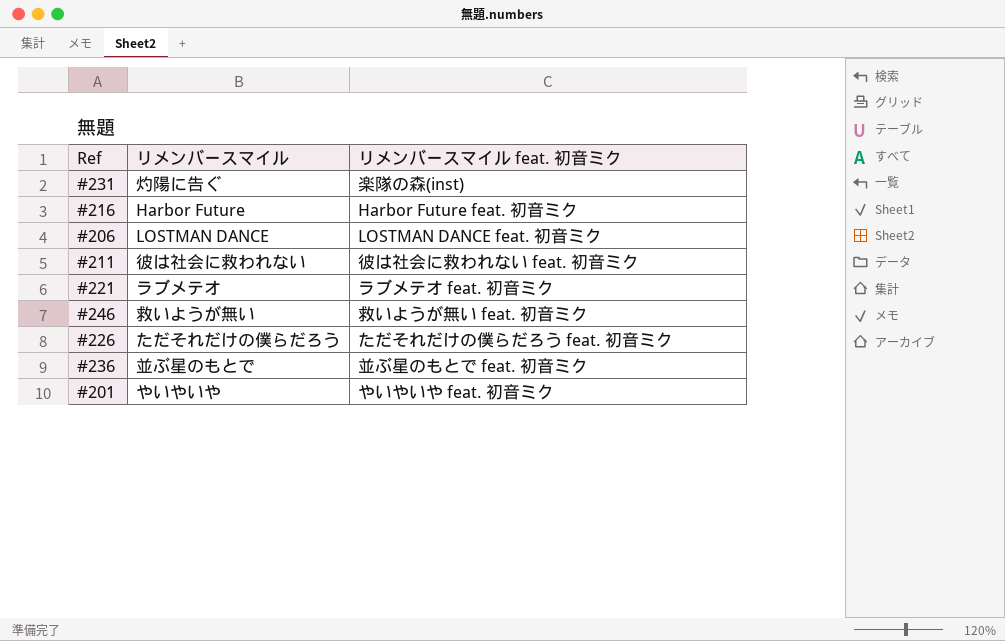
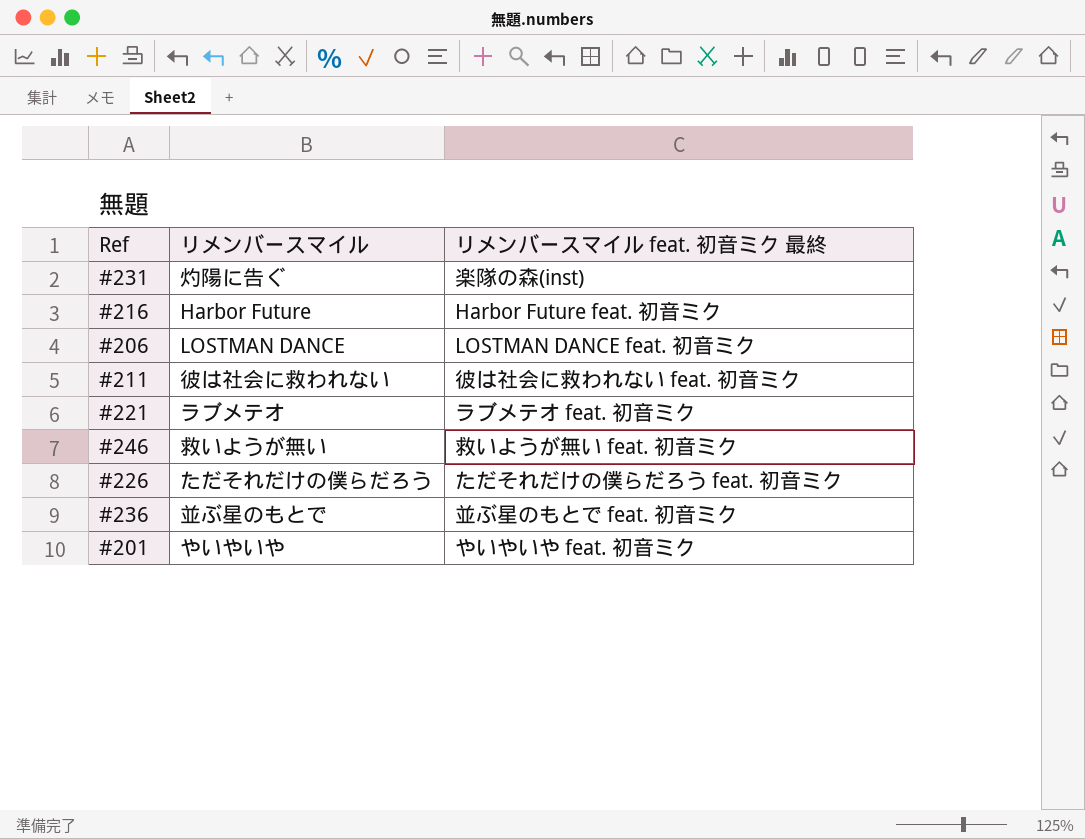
column name: リメンバースマイル feat. 初音ミク -> リメンバースマイル feat. 初音ミク 最終

